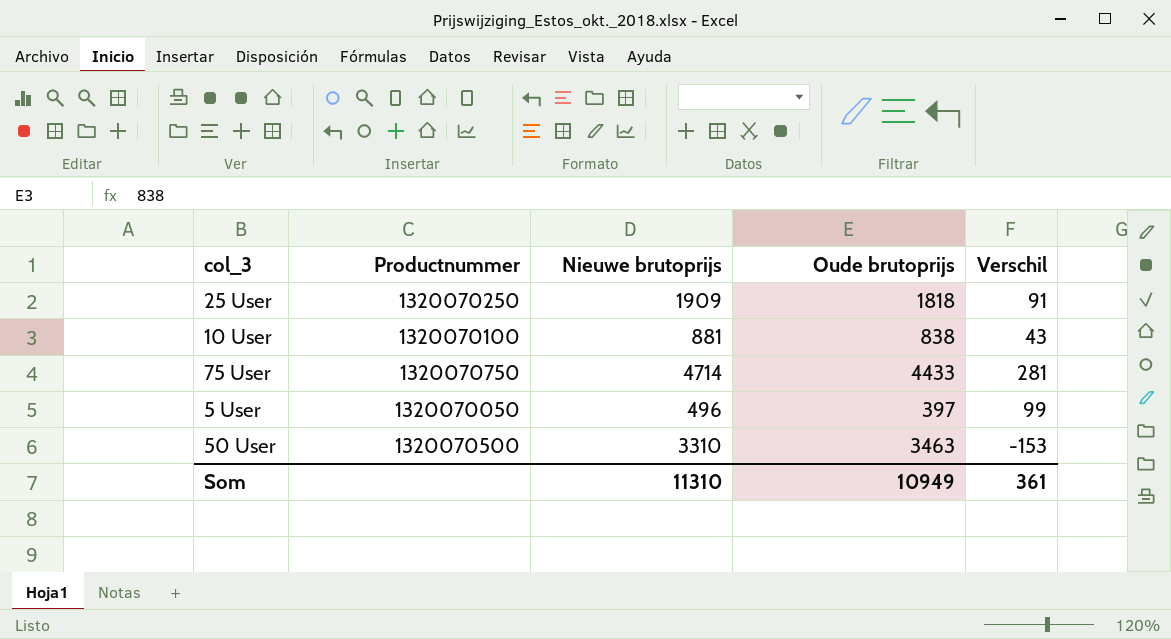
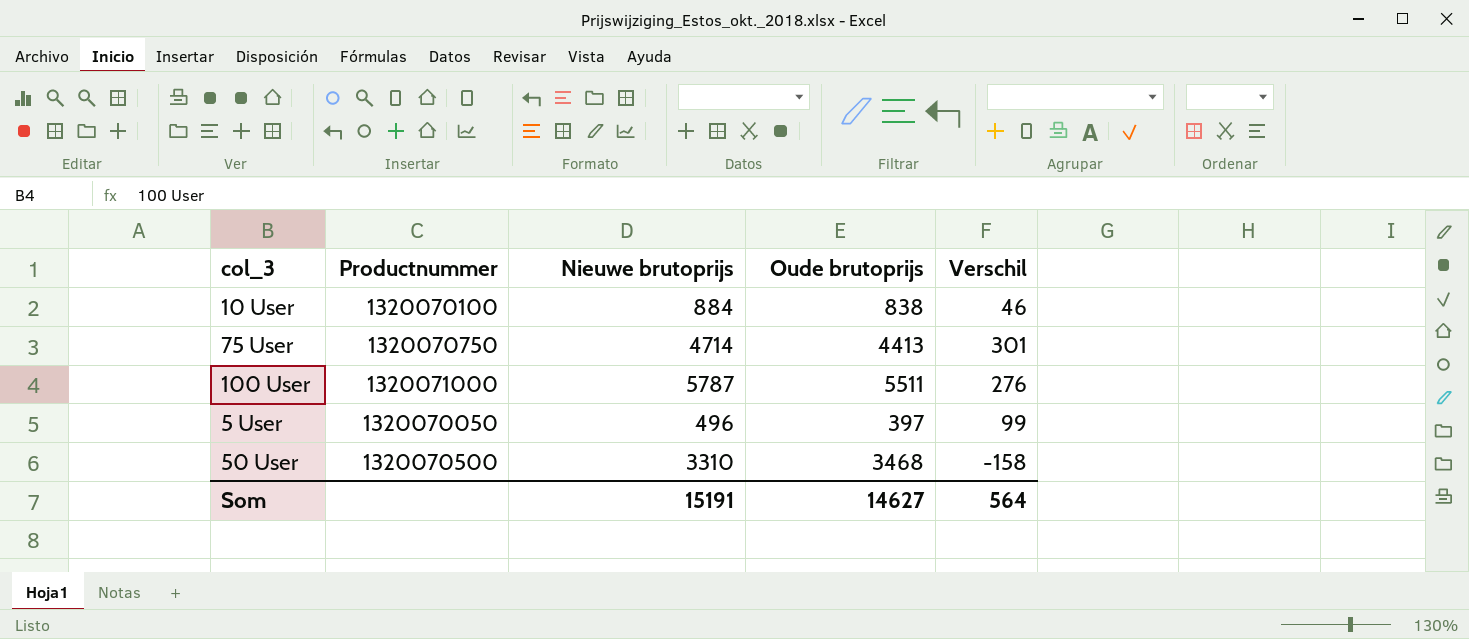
row 25 User: 1320070250 | 1909 | 1818 | 91 -> none
10 User | Nieuwe brutoprijs: 881 -> 884
10 User | Verschil: 43 -> 46
75 User | Oude brutoprijs: 4433 -> 4413
75 User | Verschil: 281 -> 301
row 100 User: none -> 1320071000 | 5787 | 5511 | 276
50 User | Oude brutoprijs: 3463 -> 3468
50 User | Verschil: -153 -> -158
Som | Nieuwe brutoprijs: 11310 -> 15191
Som | Oude brutoprijs: 10949 -> 14627
Som | Verschil: 361 -> 564

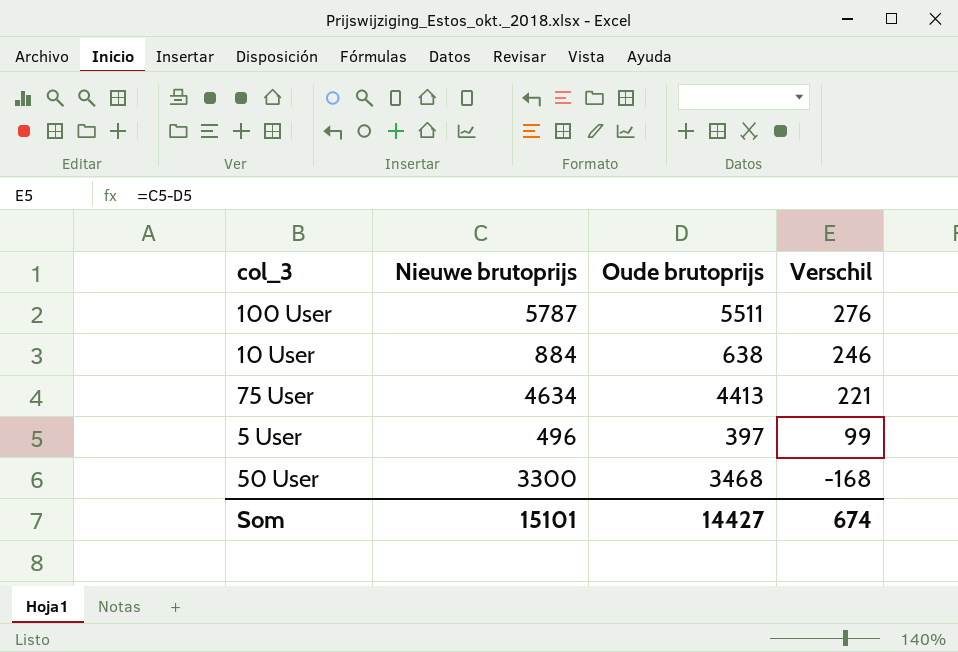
row order: none -> Verschil descending
column Productnummer | position: 2 -> none
10 User | Oude brutoprijs: 838 -> 638
10 User | Verschil: 46 -> 246
75 User | Nieuwe brutoprijs: 4714 -> 4634
75 User | Verschil: 301 -> 221
50 User | Nieuwe brutoprijs: 3310 -> 3300
50 User | Verschil: -158 -> -168
Som | Nieuwe brutoprijs: 15191 -> 15101
Som | Oude brutoprijs: 14627 -> 14427
Som | Verschil: 564 -> 674

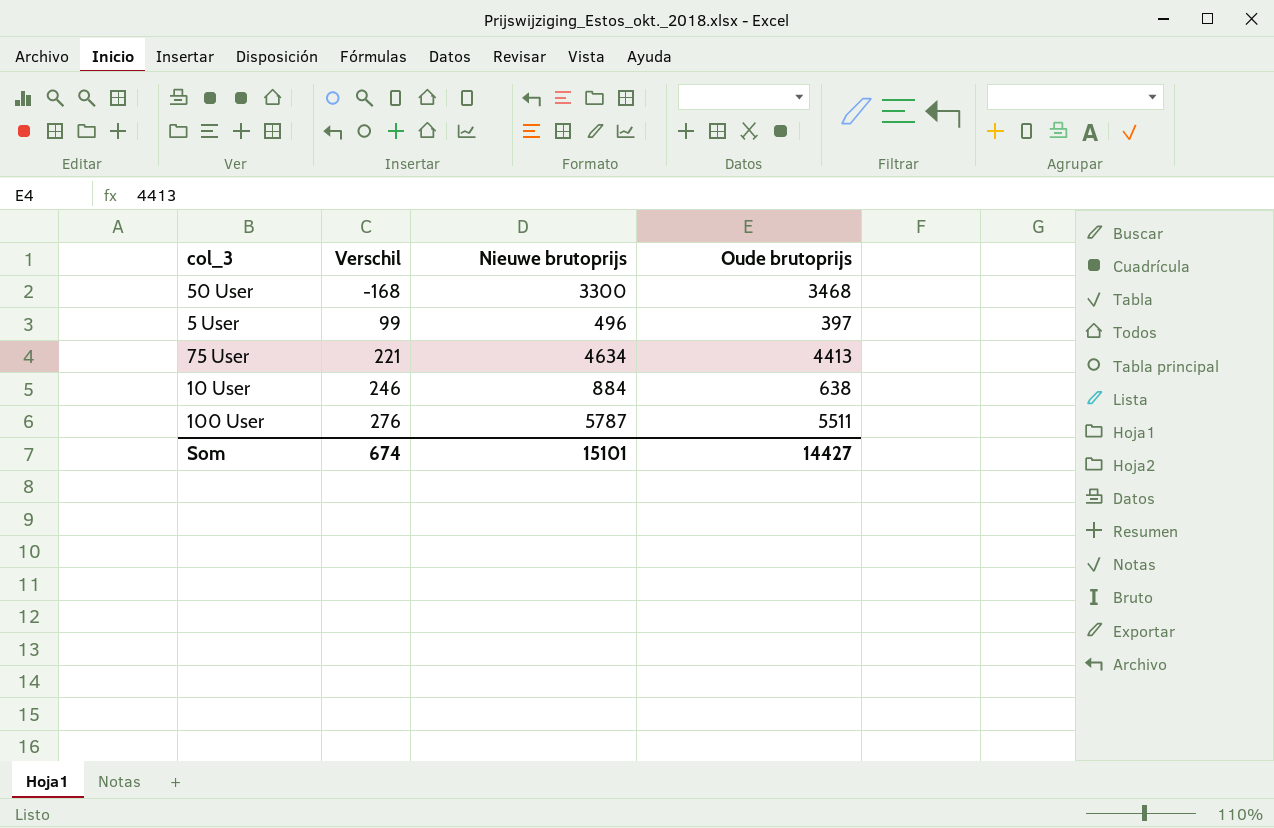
row order: Verschil descending -> Verschil ascending
column Verschil | position: 4 -> 2

